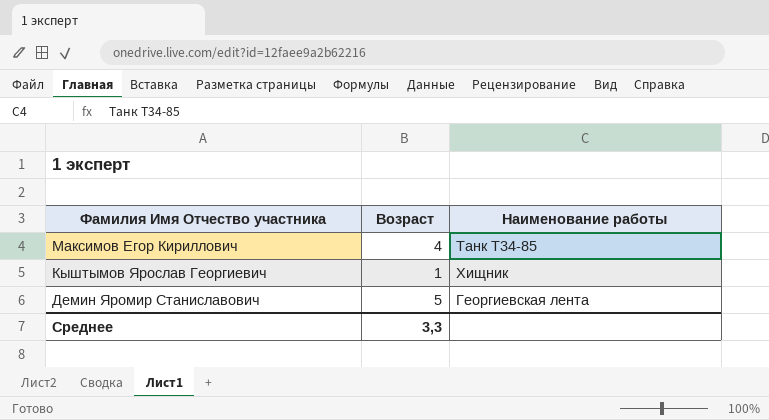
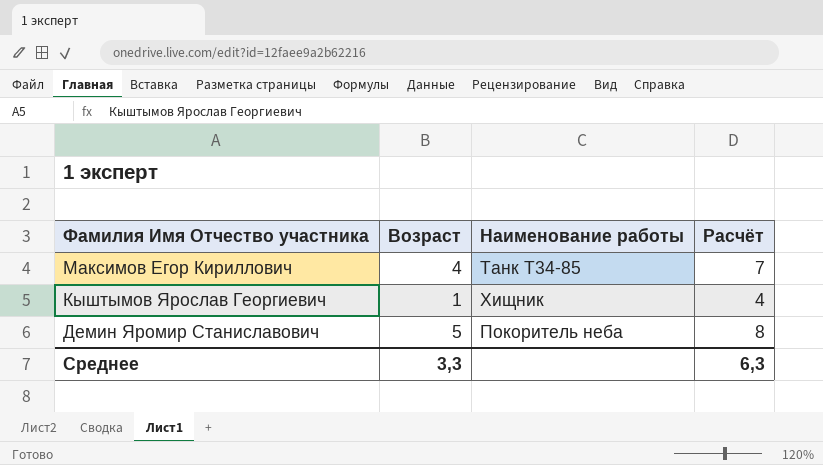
column Расчёт | formula: none -> [Возраст] + 3
Демин Яромир Станиславович | Наименование работы: Георгиевская лента -> Покоритель неба

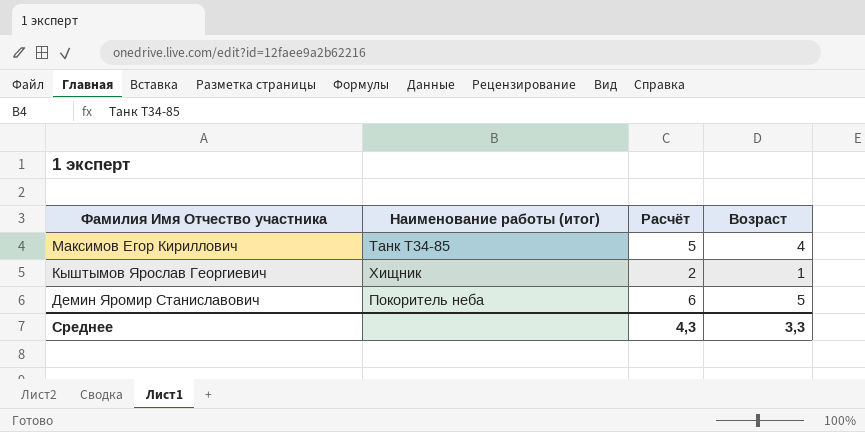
column name: Наименование работы -> Наименование работы (итог)
column Расчёт | formula: [Возраст] + 3 -> [Возраст] + 1
column Возраст | position: 2 -> 4
Среднее | Расчёт: 6,3 -> 4,3

